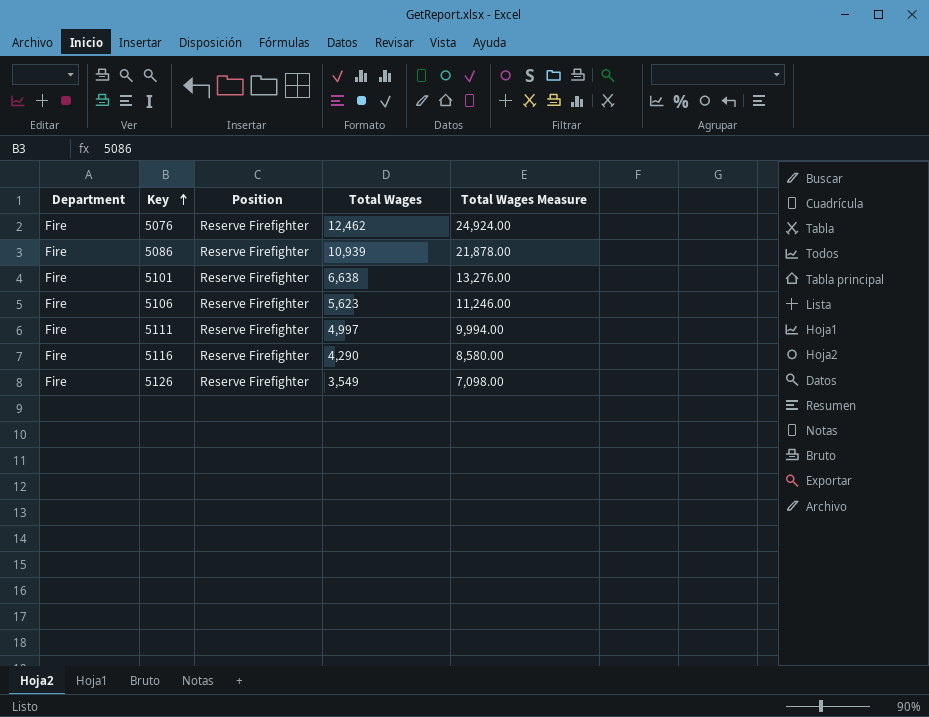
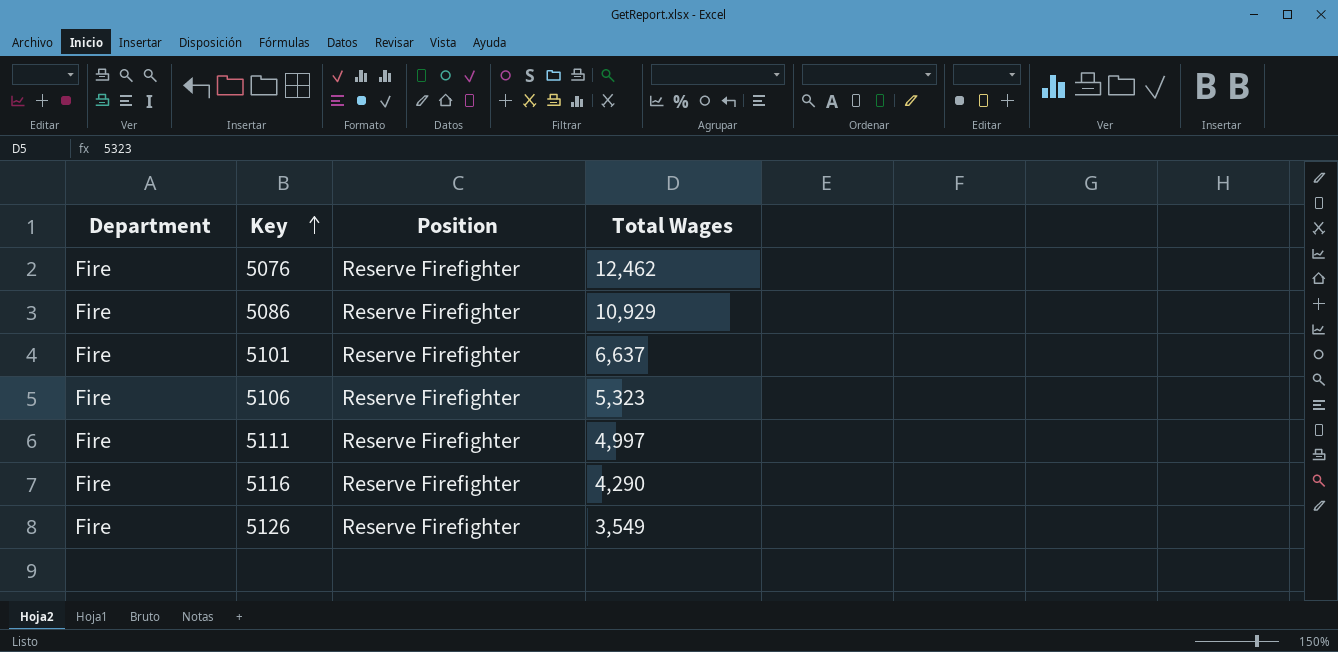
column Total Wages Measure | formula: [Total Wages] * 2 -> none
5086 | Total Wages: 10,939 -> 10,929
5101 | Total Wages: 6,638 -> 6,637
5106 | Total Wages: 5,623 -> 5,323

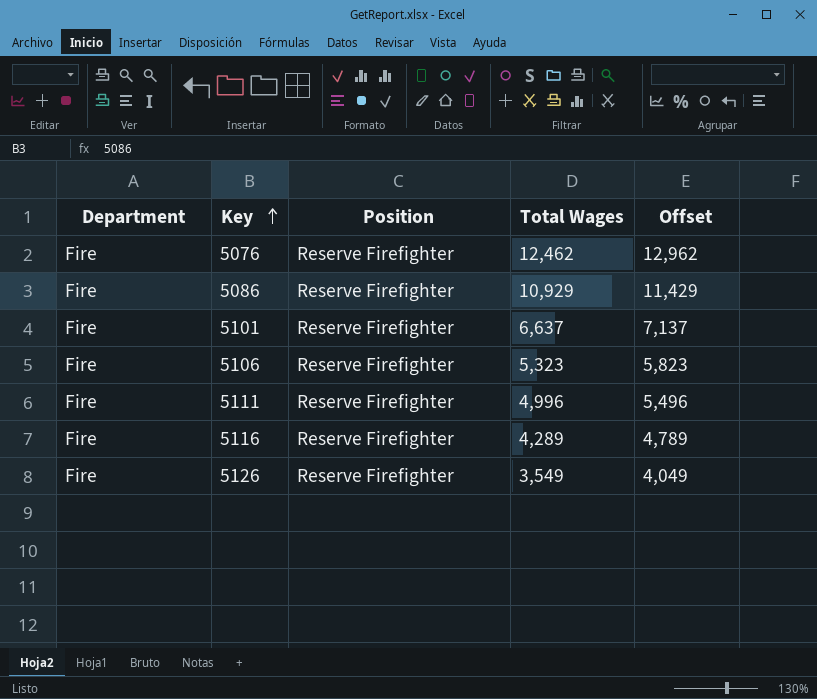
column Offset | formula: none -> [Total Wages] + 500
5111 | Total Wages: 4,997 -> 4,996
5116 | Total Wages: 4,290 -> 4,289

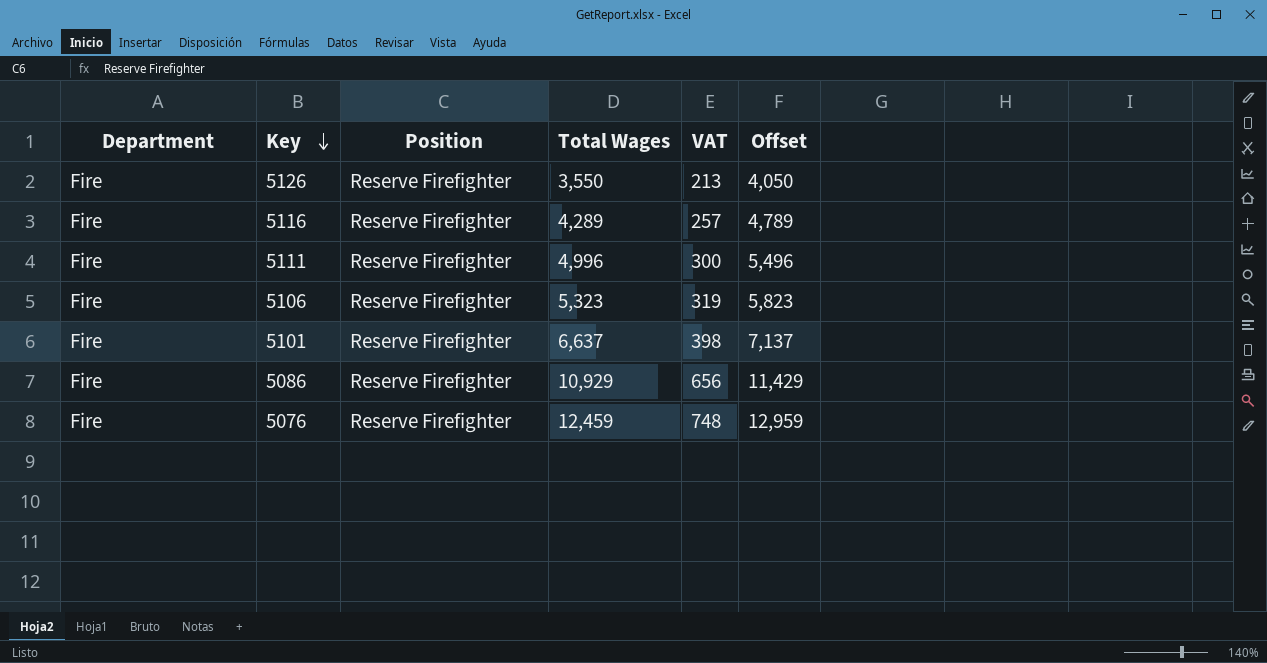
row order: Key ascending -> Key descending
column VAT | formula: none -> [Total Wages] * 0.06
5126 | Total Wages: 3,549 -> 3,550
5126 | Offset: 4,049 -> 4,050
5076 | Total Wages: 12,462 -> 12,459
5076 | Offset: 12,962 -> 12,959

